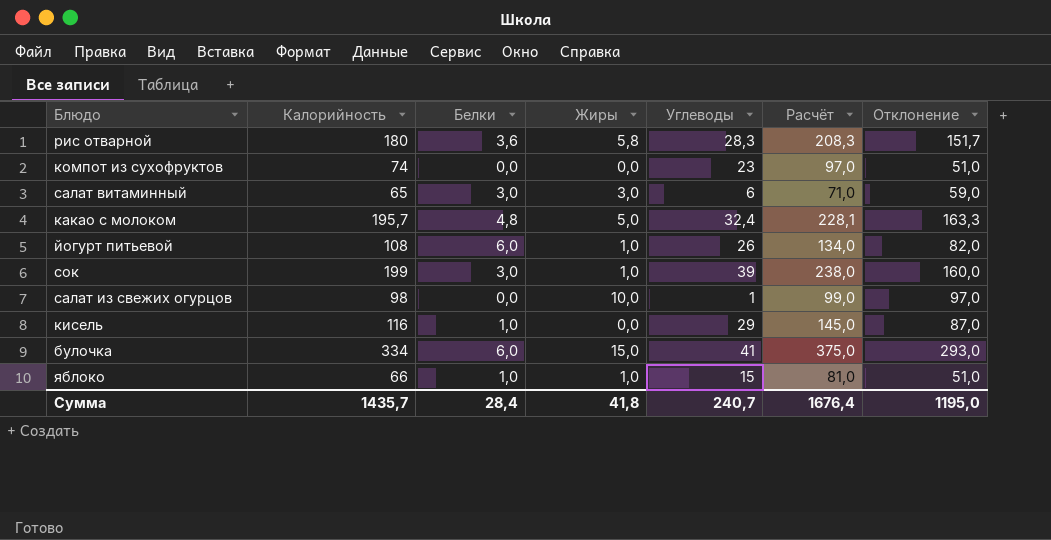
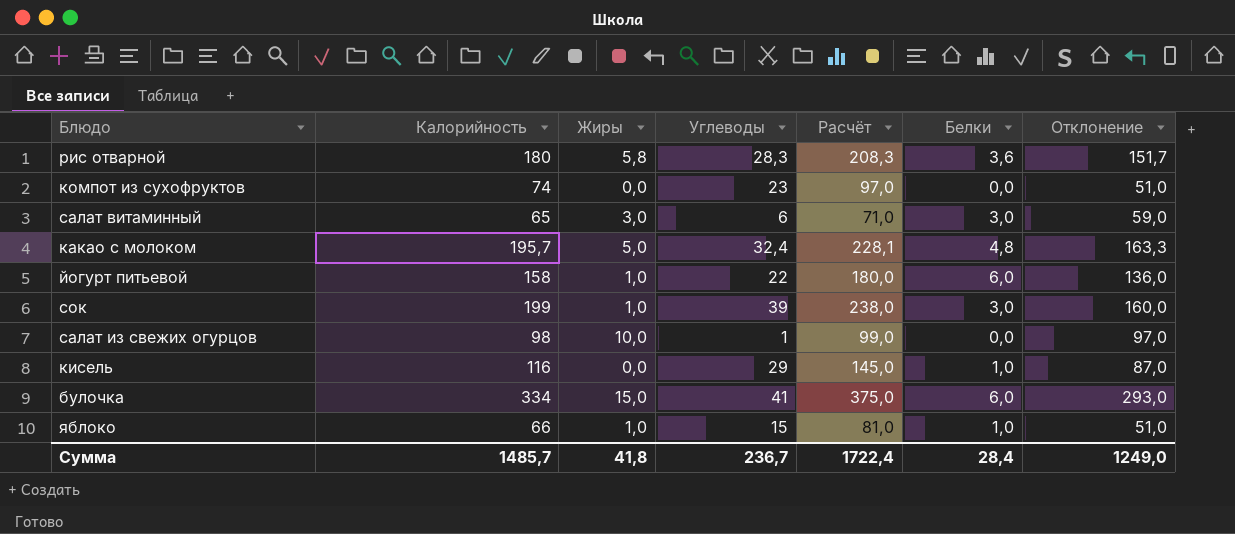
column Белки | position: 3 -> 6
йогурт питьевой | Калорийность: 108 -> 158
йогурт питьевой | Углеводы: 26 -> 22
йогурт питьевой | Расчёт: 134,0 -> 180,0
йогурт питьевой | Отклонение: 82,0 -> 136,0
Сумма | Калорийность: 1435,7 -> 1485,7
Сумма | Углеводы: 240,7 -> 236,7
Сумма | Расчёт: 1676,4 -> 1722,4
Сумма | Отклонение: 1195,0 -> 1249,0

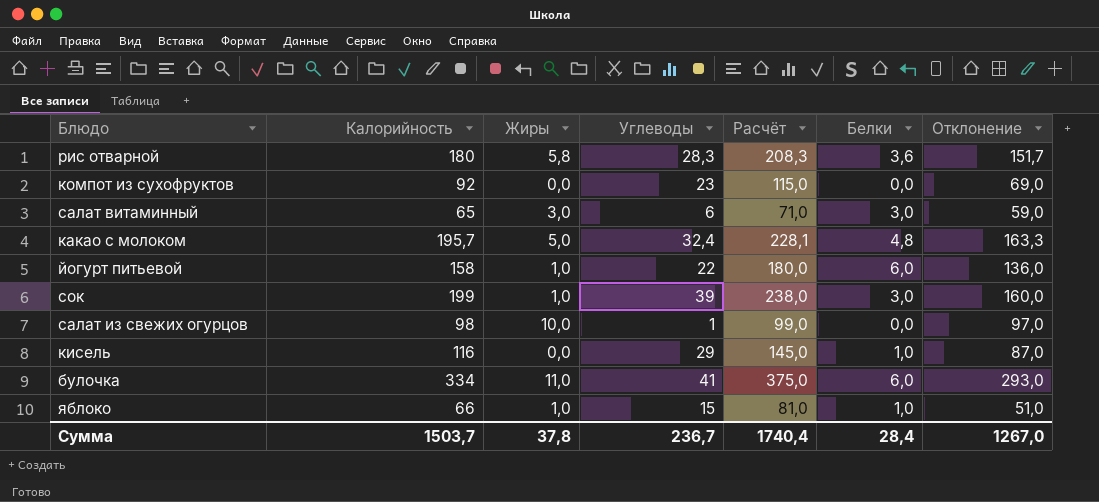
компот из сухофруктов | Калорийность: 74 -> 92
компот из сухофруктов | Расчёт: 97,0 -> 115,0
компот из сухофруктов | Отклонение: 51,0 -> 69,0
булочка | Жиры: 15,0 -> 11,0
Сумма | Калорийность: 1485,7 -> 1503,7
Сумма | Жиры: 41,8 -> 37,8
Сумма | Расчёт: 1722,4 -> 1740,4
Сумма | Отклонение: 1249,0 -> 1267,0

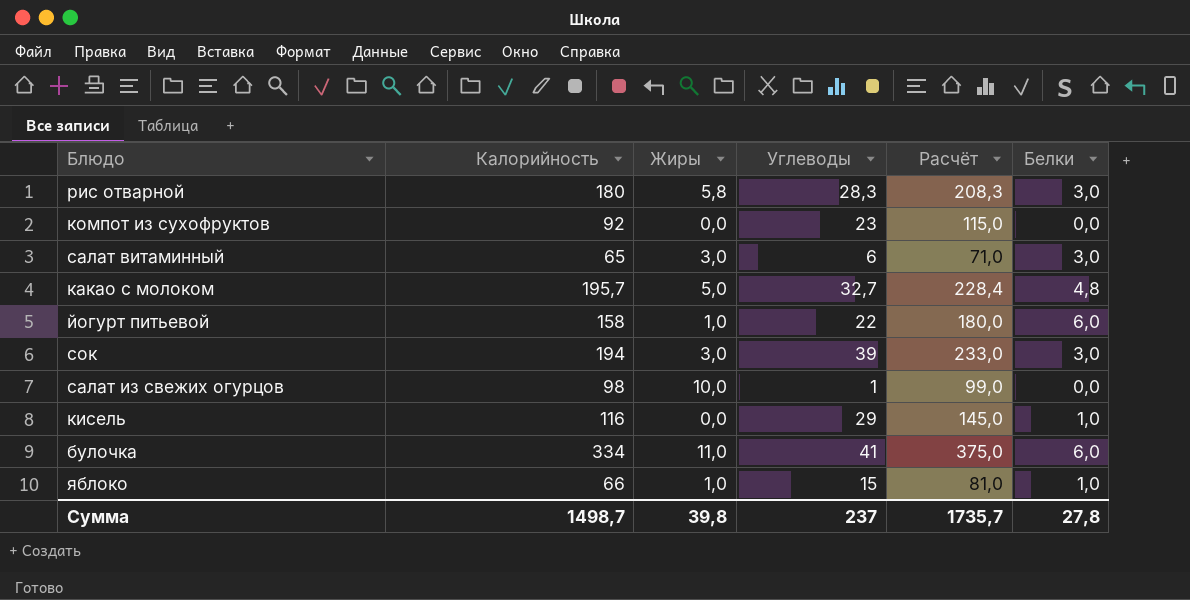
column Отклонение | formula: [Калорийность] - [Углеводы] -> none
рис отварной | Белки: 3,6 -> 3,0
какао с молоком | Углеводы: 32,4 -> 32,7
какао с молоком | Расчёт: 228,1 -> 228,4
сок | Калорийность: 199 -> 194
сок | Жиры: 1,0 -> 3,0
сок | Расчёт: 238,0 -> 233,0
Сумма | Калорийность: 1503,7 -> 1498,7
Сумма | Жиры: 37,8 -> 39,8
Сумма | Углеводы: 236,7 -> 237
Сумма | Расчёт: 1740,4 -> 1735,7
Сумма | Белки: 28,4 -> 27,8

